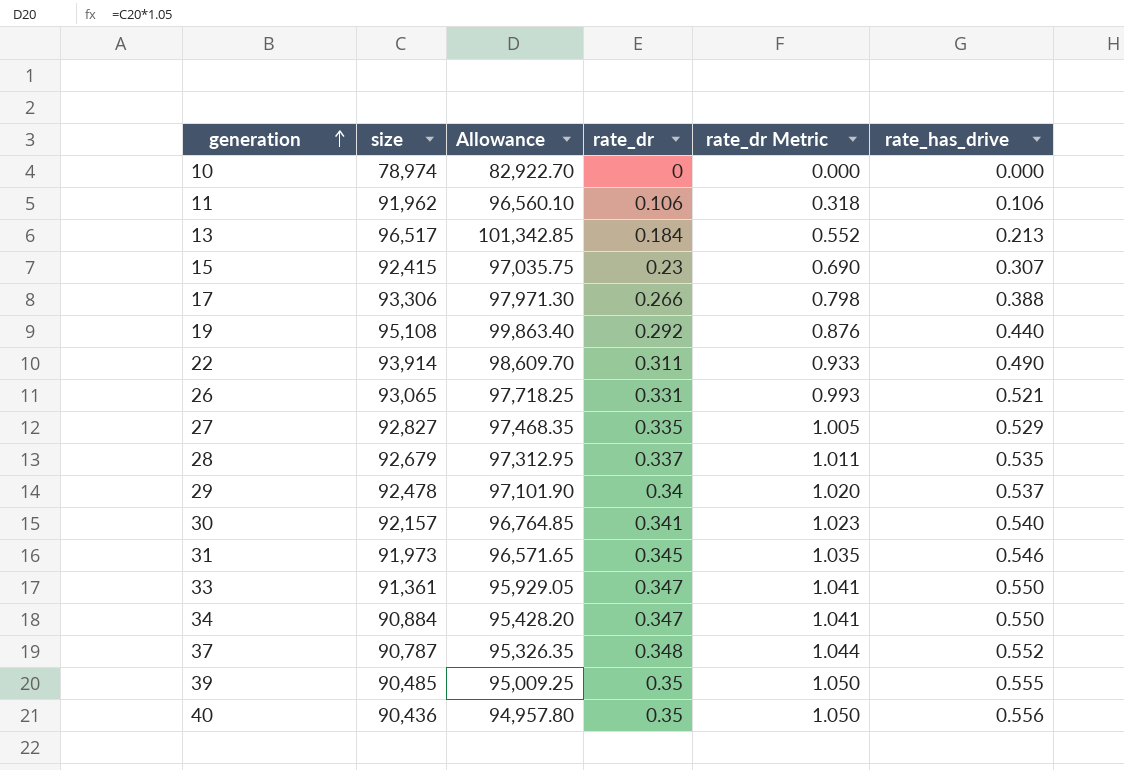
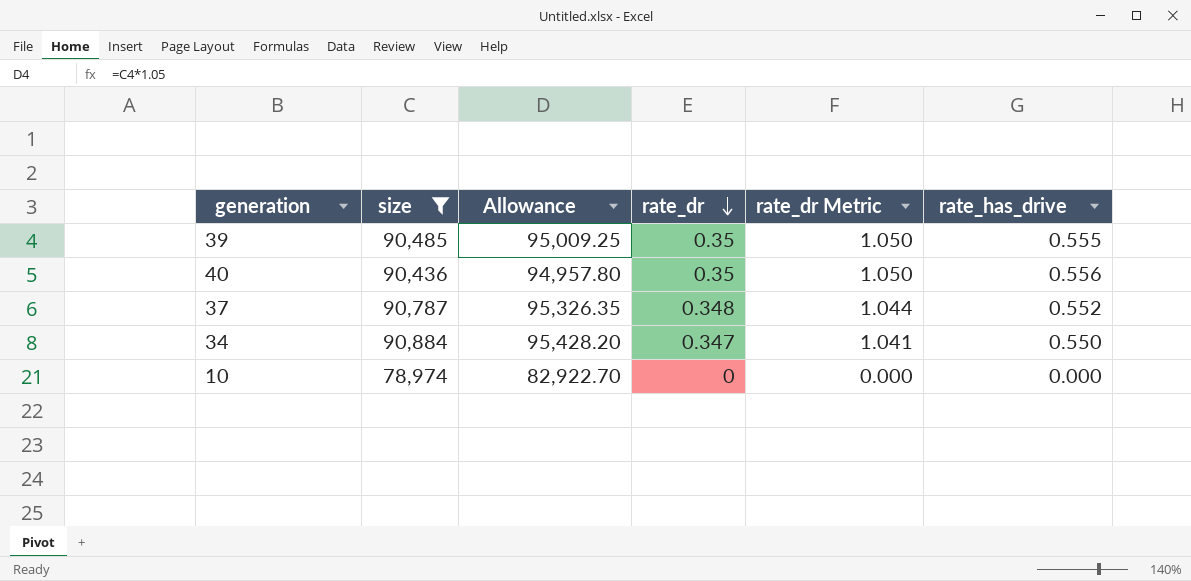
filter: none -> size <= 90,884
row order: generation ascending -> rate_dr descending

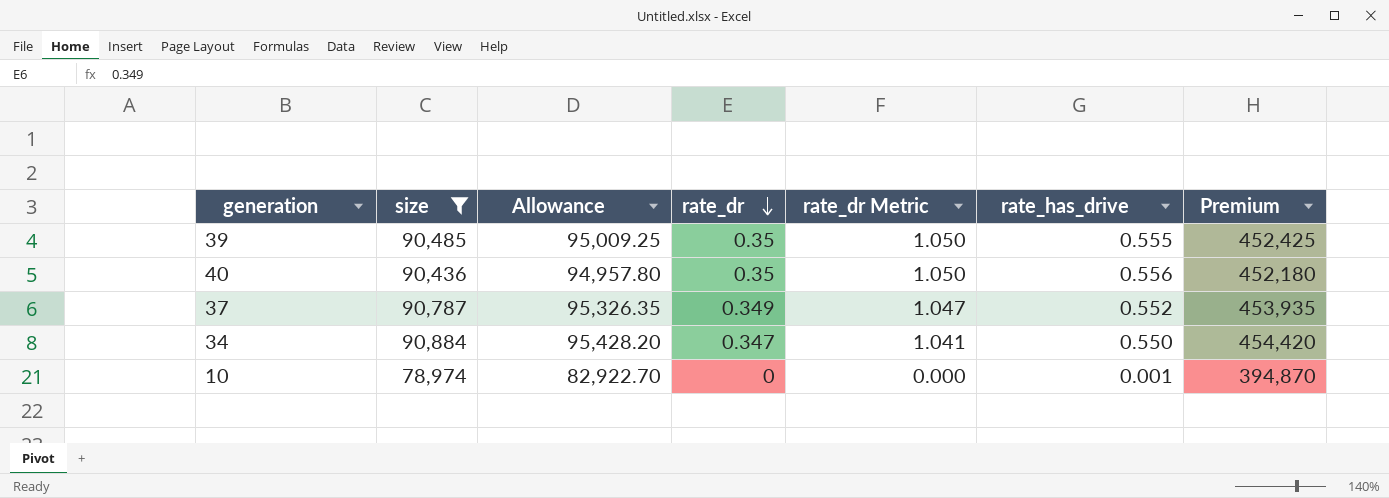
column Premium | formula: none -> [size] * 5
37 | rate_dr: 0.348 -> 0.349
37 | rate_dr Metric: 1.044 -> 1.047
10 | rate_has_drive: 0.000 -> 0.001

